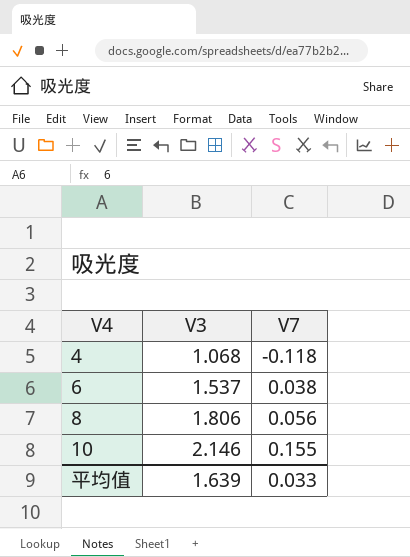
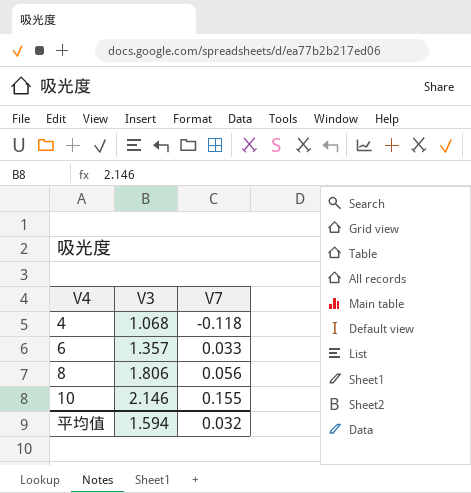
6 | V3: 1.537 -> 1.357
6 | V7: 0.038 -> 0.033
平均值 | V3: 1.639 -> 1.594
平均值 | V7: 0.033 -> 0.032

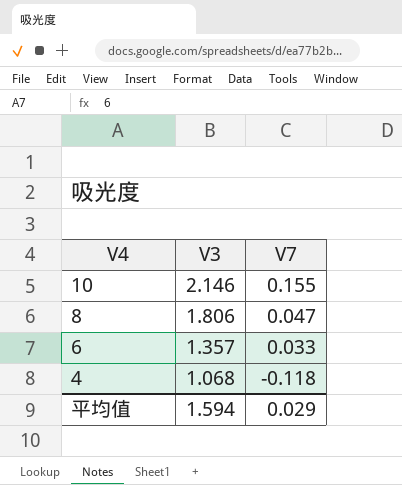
row order: V4 ascending -> V4 descending
8 | V7: 0.056 -> 0.047
平均值 | V7: 0.032 -> 0.029

